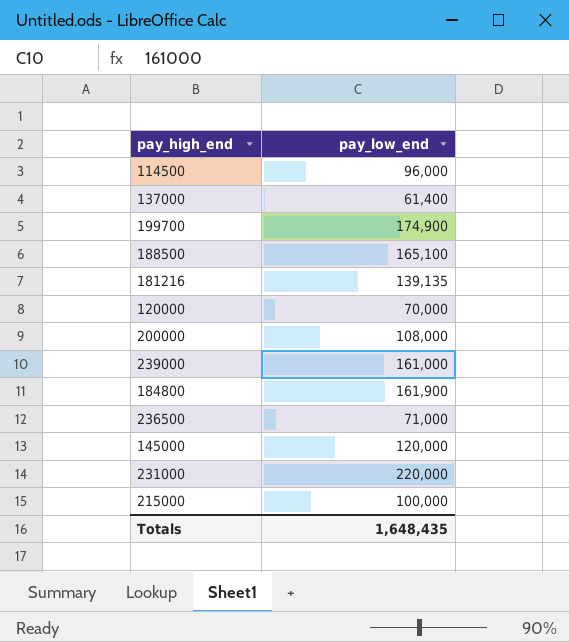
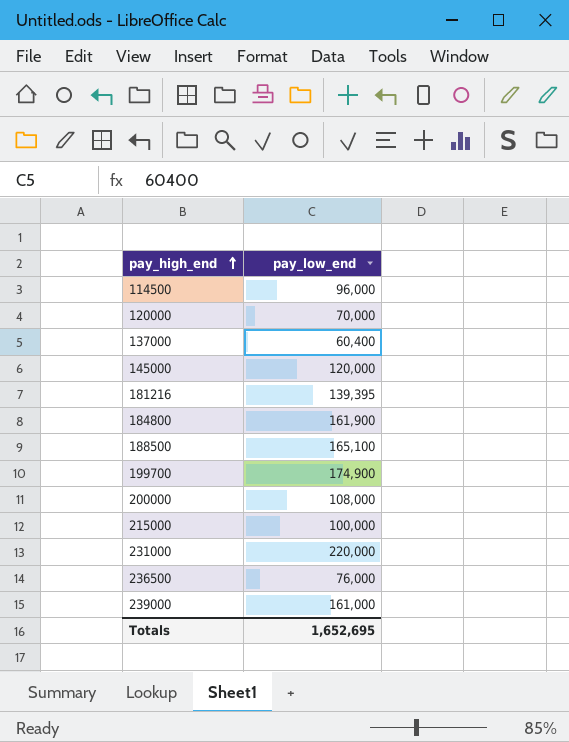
row order: none -> pay_high_end ascending
137000 | pay_low_end: 61,400 -> 60,400
181216 | pay_low_end: 139,135 -> 139,395
236500 | pay_low_end: 71,000 -> 76,000
Totals | pay_low_end: 1,648,435 -> 1,652,695

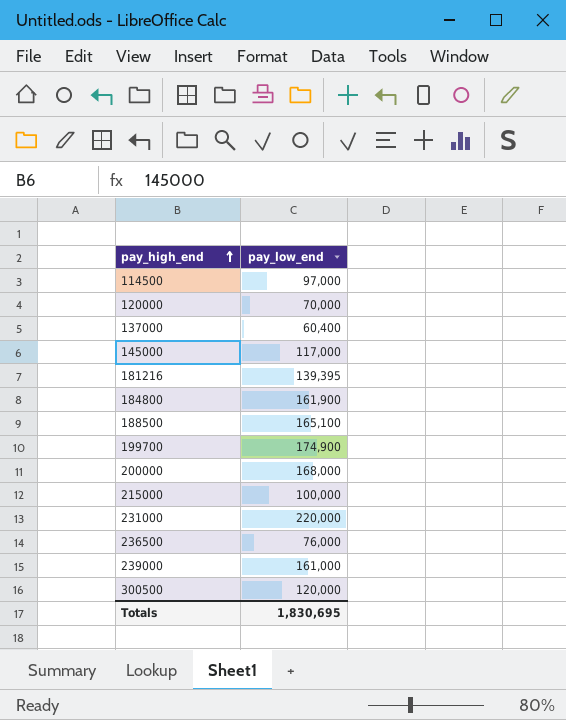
114500 | pay_low_end: 96,000 -> 97,000
145000 | pay_low_end: 120,000 -> 117,000
200000 | pay_low_end: 108,000 -> 168,000
row 300500: none -> 120,000
Totals | pay_low_end: 1,652,695 -> 1,830,695

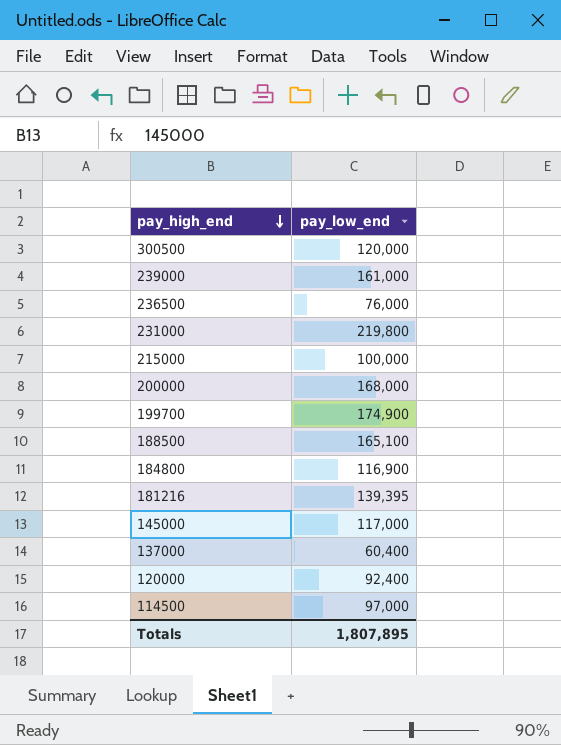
row order: pay_high_end ascending -> pay_high_end descending
231000 | pay_low_end: 220,000 -> 219,800
184800 | pay_low_end: 161,900 -> 116,900
120000 | pay_low_end: 70,000 -> 92,400
Totals | pay_low_end: 1,830,695 -> 1,807,895

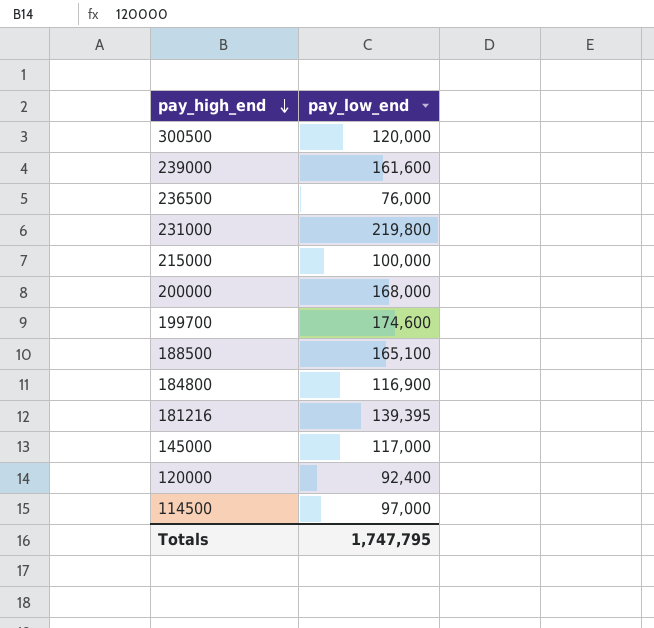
row 137000: 60,400 -> none
239000 | pay_low_end: 161,000 -> 161,600
199700 | pay_low_end: 174,900 -> 174,600
Totals | pay_low_end: 1,807,895 -> 1,747,795

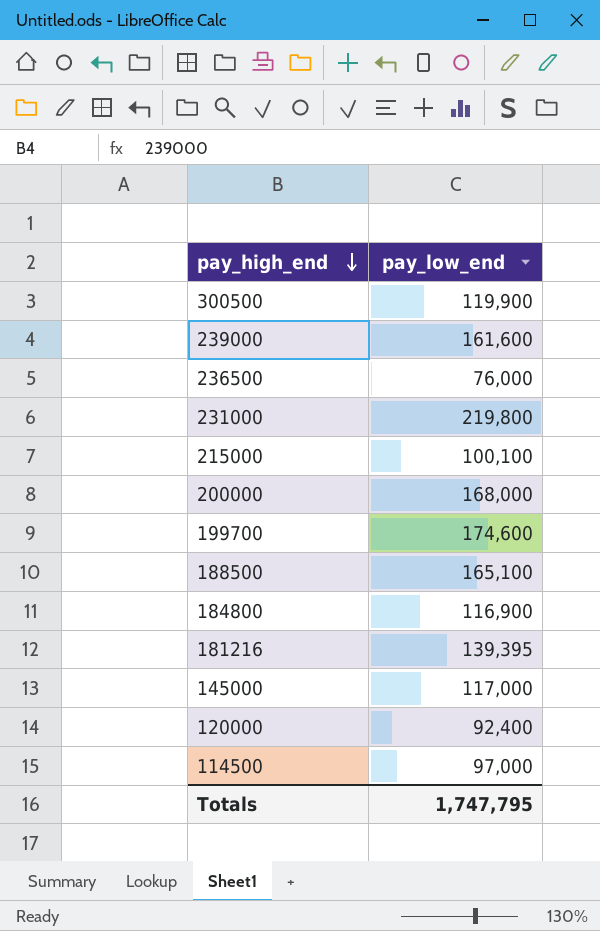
300500 | pay_low_end: 120,000 -> 119,900
215000 | pay_low_end: 100,000 -> 100,100

